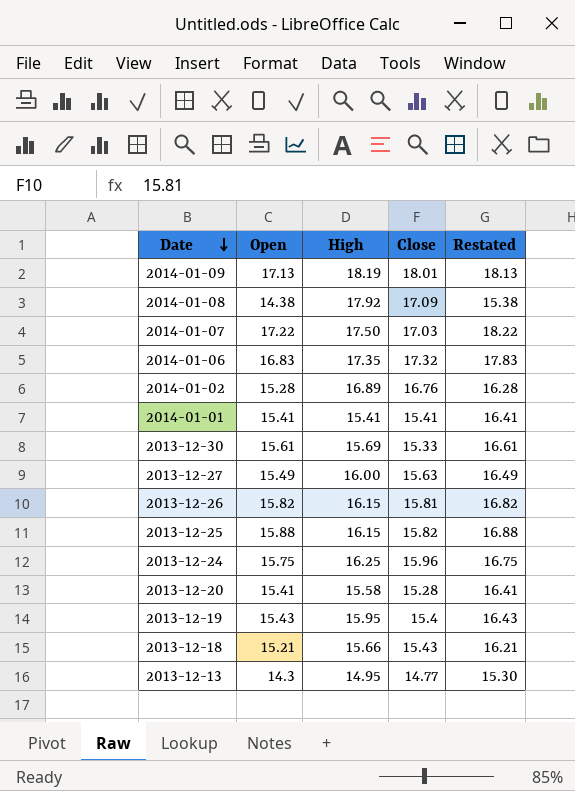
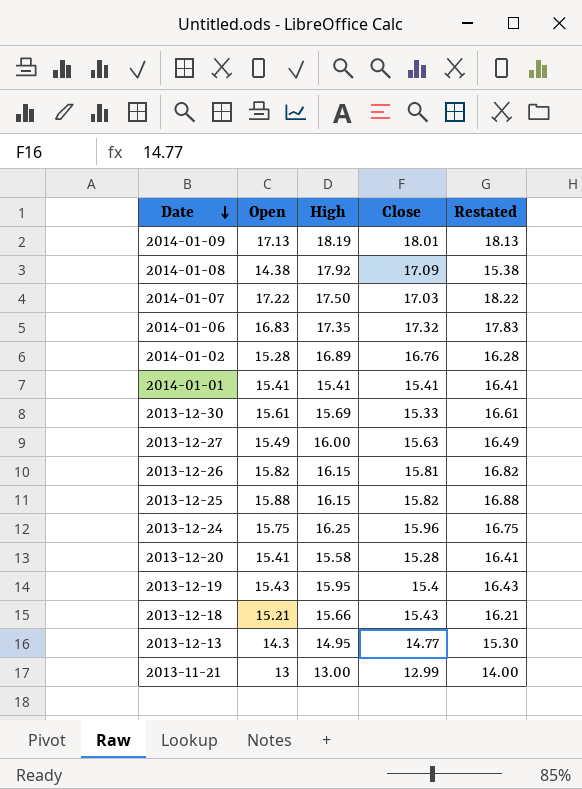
row 2013-11-21: none -> 13 | 13.00 | 12.99 | 14.00

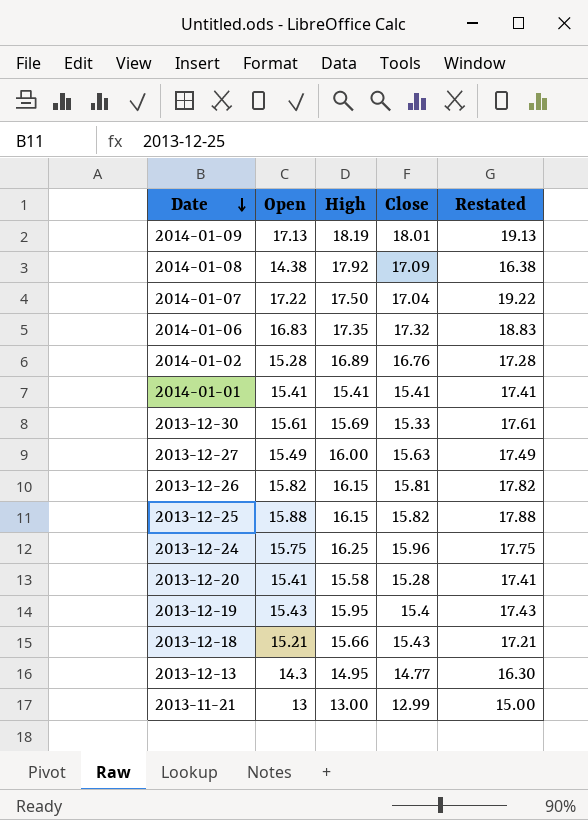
column Restated | formula: [Open] + 1 -> [Open] + 2
2014-01-07 | Close: 17.03 -> 17.04

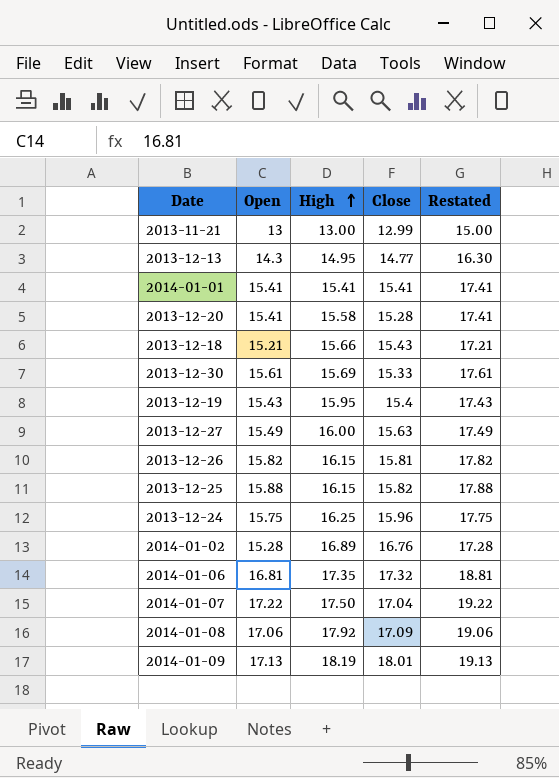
row order: Date descending -> High ascending
2014-01-06 | Open: 16.83 -> 16.81
2014-01-06 | Restated: 18.83 -> 18.81
2014-01-08 | Open: 14.38 -> 17.06
2014-01-08 | Restated: 16.38 -> 19.06

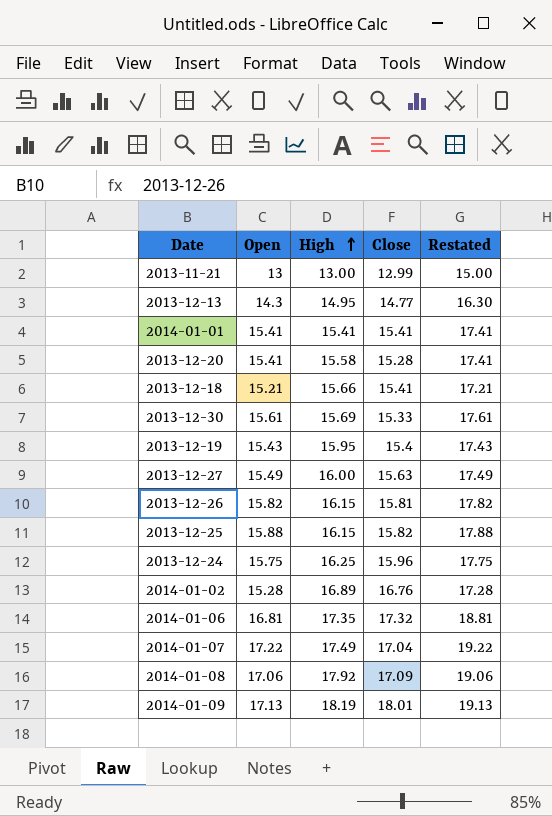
2013-12-18 | Close: 15.43 -> 15.41
2014-01-07 | High: 17.50 -> 17.49

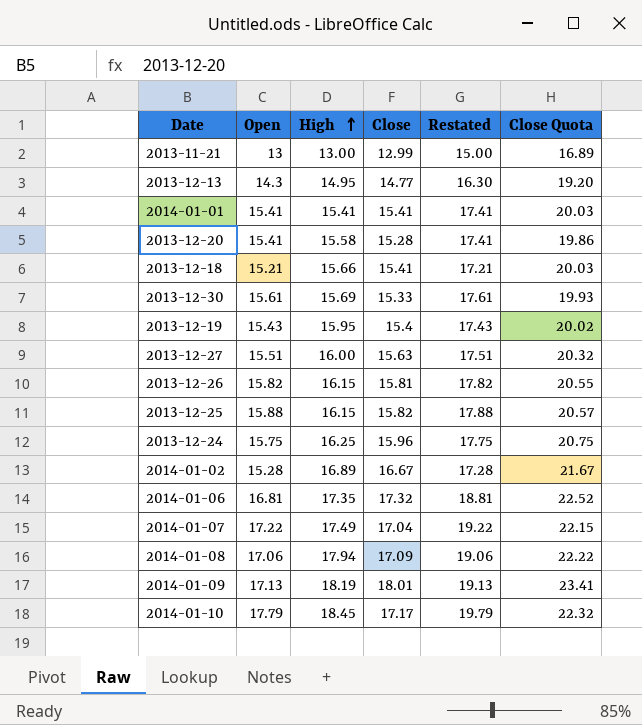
column Close Quota | formula: none -> [Close] * 1.3
2013-12-27 | Open: 15.49 -> 15.51
2013-12-27 | Restated: 17.49 -> 17.51
2014-01-02 | Close: 16.76 -> 16.67
2014-01-08 | High: 17.92 -> 17.94
row 2014-01-10: none -> 17.79 | 18.45 | 17.17 | 19.79 | 22.32

